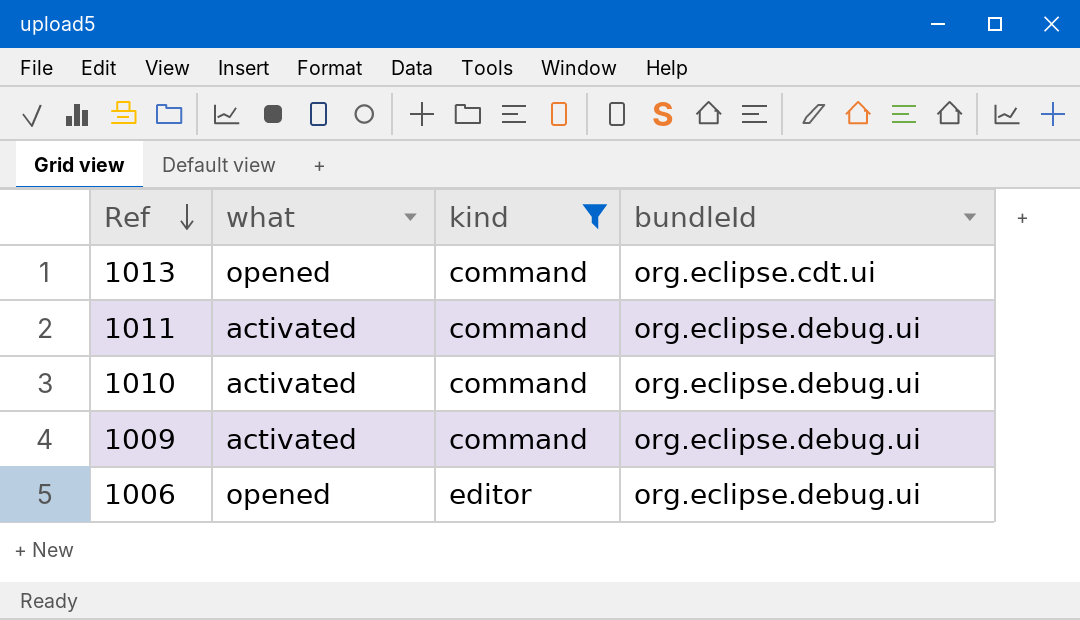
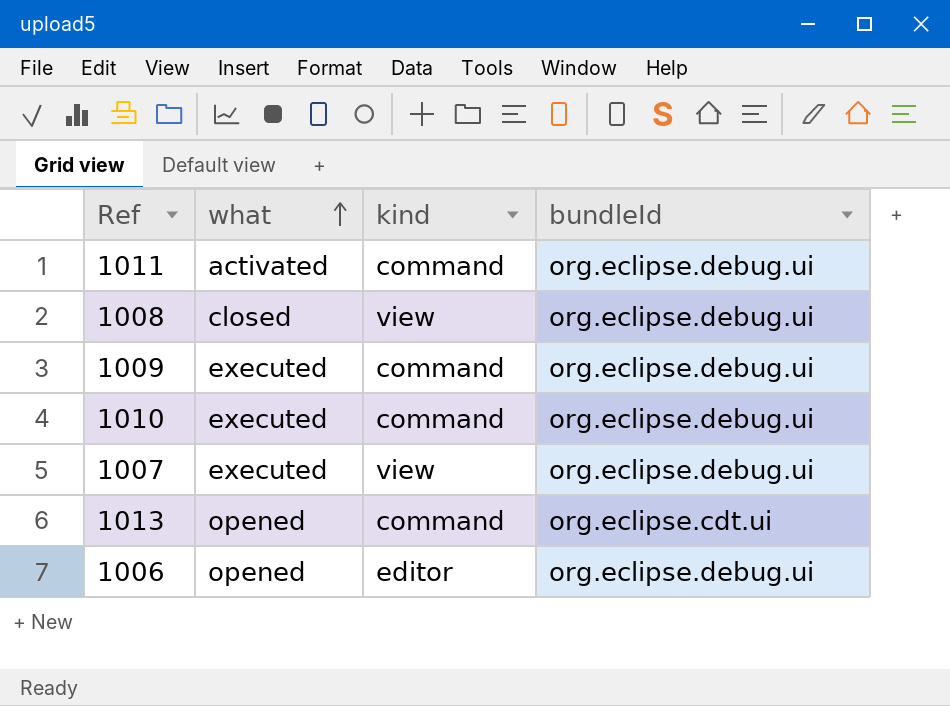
filter: kind != view -> none
row order: Ref descending -> what ascending
1009 | what: activated -> executed
1010 | what: activated -> executed

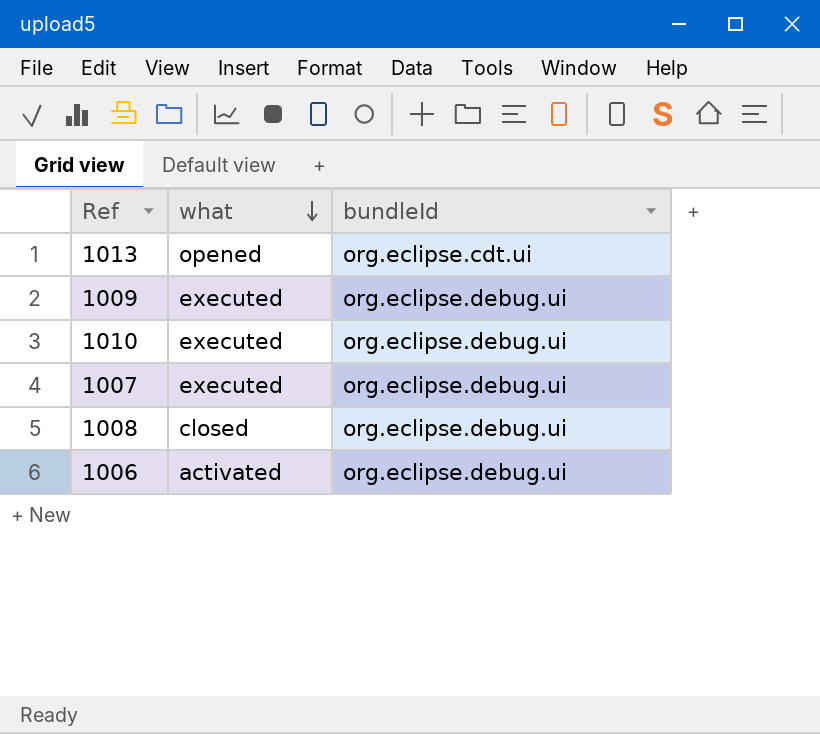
row order: what ascending -> what descending
column kind | position: 3 -> none
row 1011: activated | command | org.eclipse.debug.ui -> none
1006 | what: opened -> activated

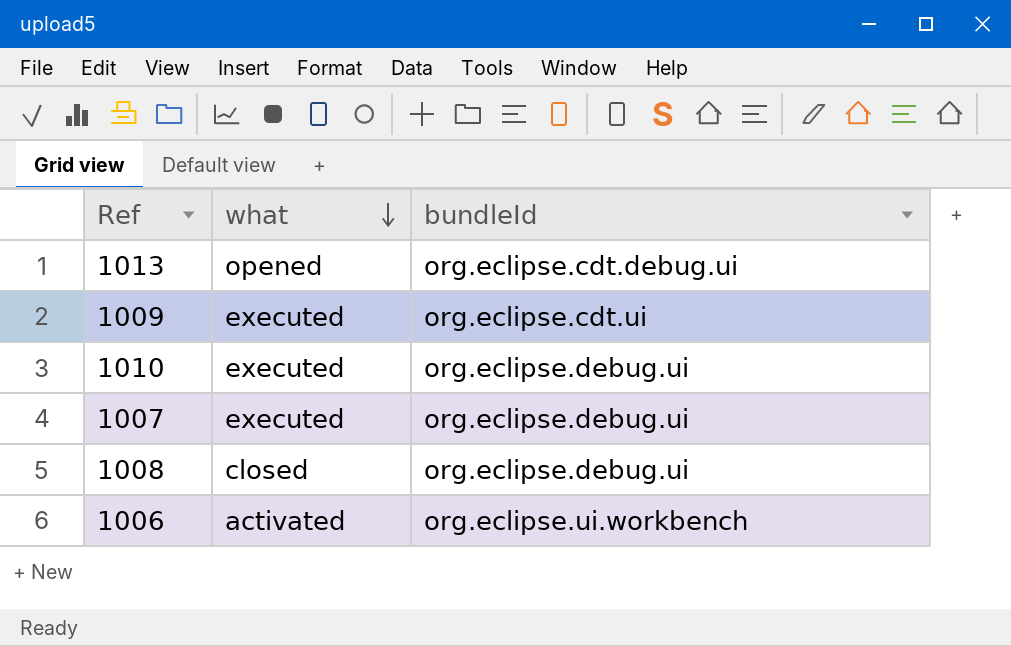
1013 | bundleId: org.eclipse.cdt.ui -> org.eclipse.cdt.debug.ui
1009 | bundleId: org.eclipse.debug.ui -> org.eclipse.cdt.ui
1006 | bundleId: org.eclipse.debug.ui -> org.eclipse.ui.workbench

